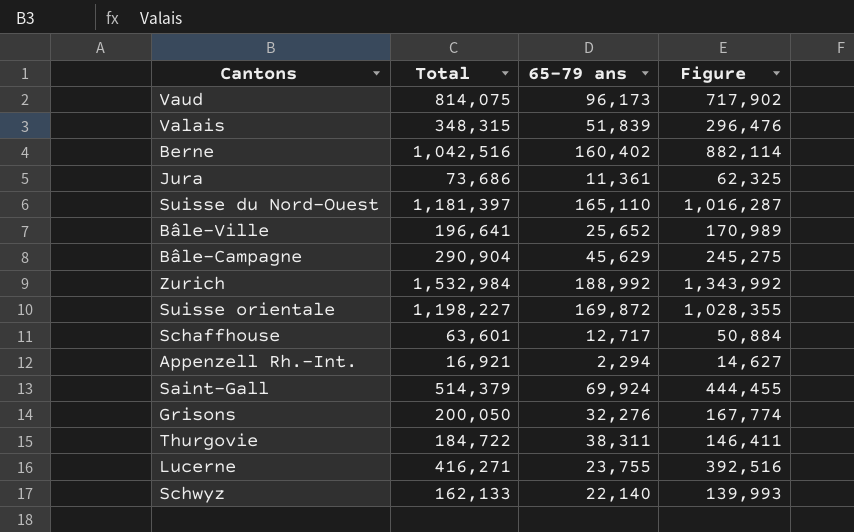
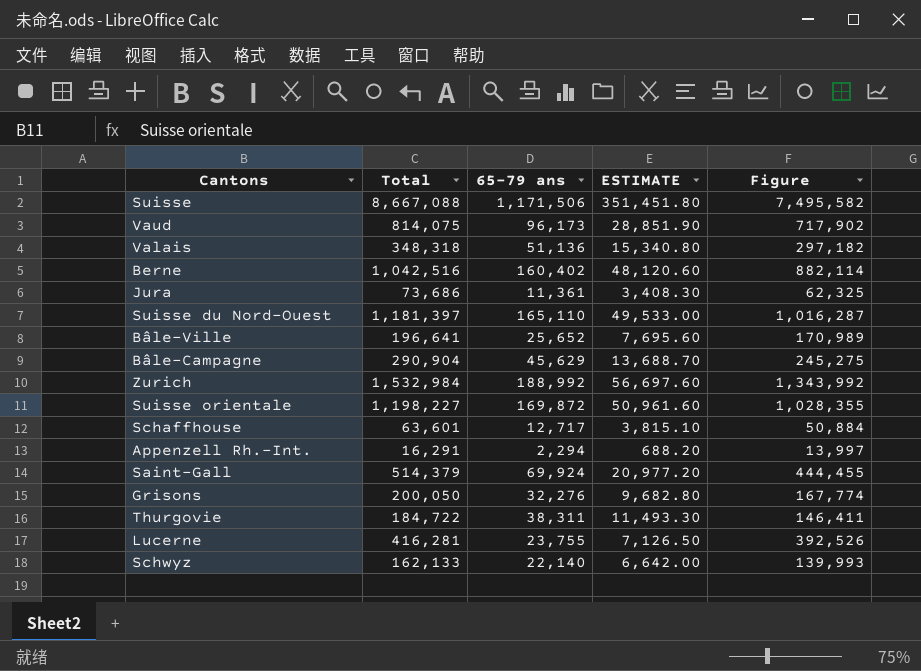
column ESTIMATE | formula: none -> [65-79 ans] * 0.3
row Suisse: none -> 8,667,088 | 1,171,506 | 351,451.80 | 7,495,582
Valais | Total: 348,315 -> 348,318
Valais | 65-79 ans: 51,839 -> 51,136
Valais | Figure: 296,476 -> 297,182
Appenzell Rh.-Int. | Total: 16,921 -> 16,291
Appenzell Rh.-Int. | Figure: 14,627 -> 13,997
Lucerne | Total: 416,271 -> 416,281
Lucerne | Figure: 392,516 -> 392,526

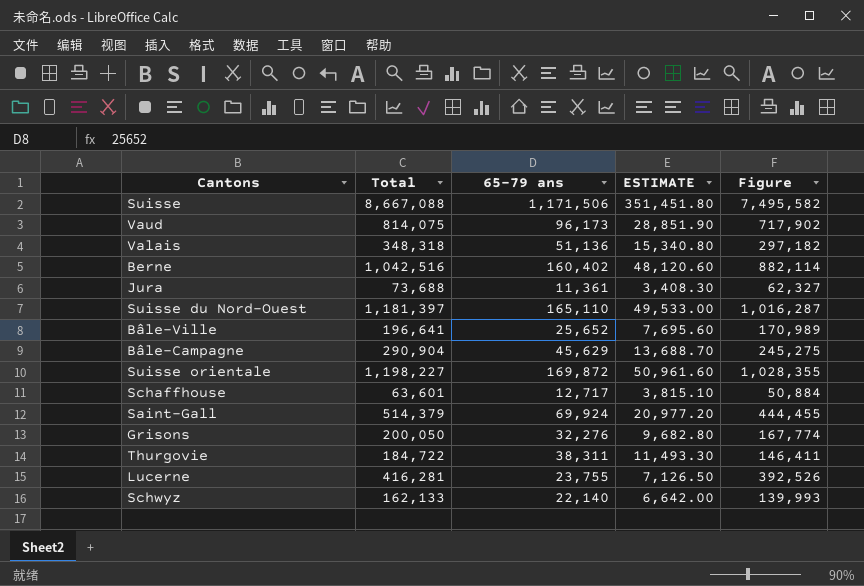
row Zurich: 1,532,984 | 188,992 | 56,697.60 | 1,343,992 -> none
row Appenzell Rh.-Int.: 16,291 | 2,294 | 688.20 | 13,997 -> none
Jura | Total: 73,686 -> 73,688
Jura | Figure: 62,325 -> 62,327

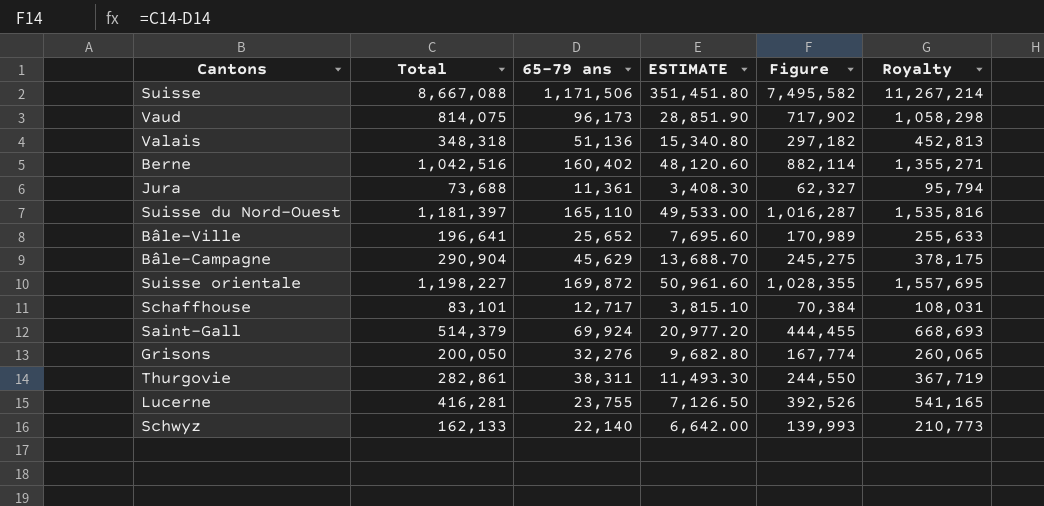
column Royalty | formula: none -> [Total] * 1.3
Schaffhouse | Total: 63,601 -> 83,101
Schaffhouse | Figure: 50,884 -> 70,384
Thurgovie | Total: 184,722 -> 282,861
Thurgovie | Figure: 146,411 -> 244,550

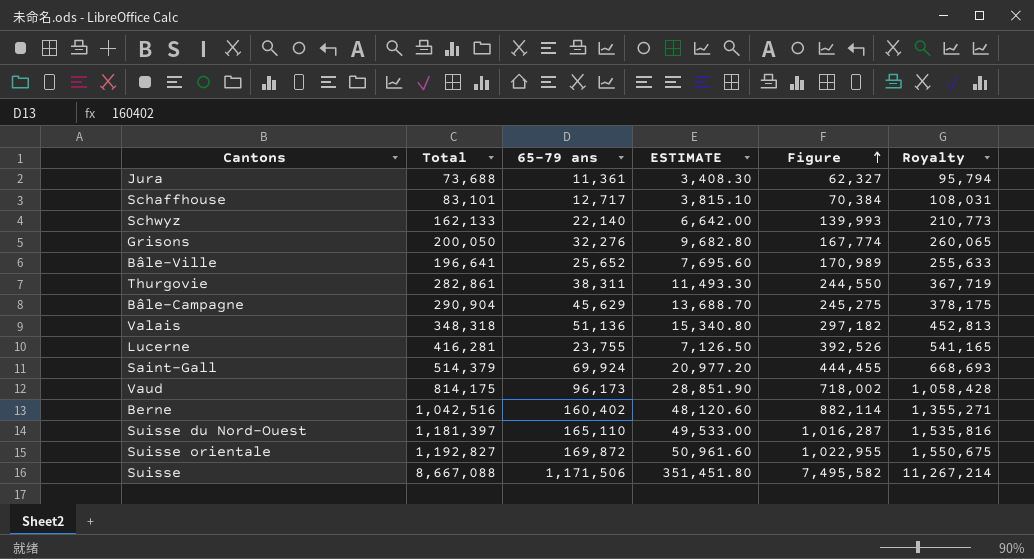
row order: none -> Figure ascending
Vaud | Total: 814,075 -> 814,175
Vaud | Figure: 717,902 -> 718,002
Vaud | Royalty: 1,058,298 -> 1,058,428
Suisse orientale | Total: 1,198,227 -> 1,192,827
Suisse orientale | Figure: 1,028,355 -> 1,022,955
Suisse orientale | Royalty: 1,557,695 -> 1,550,675

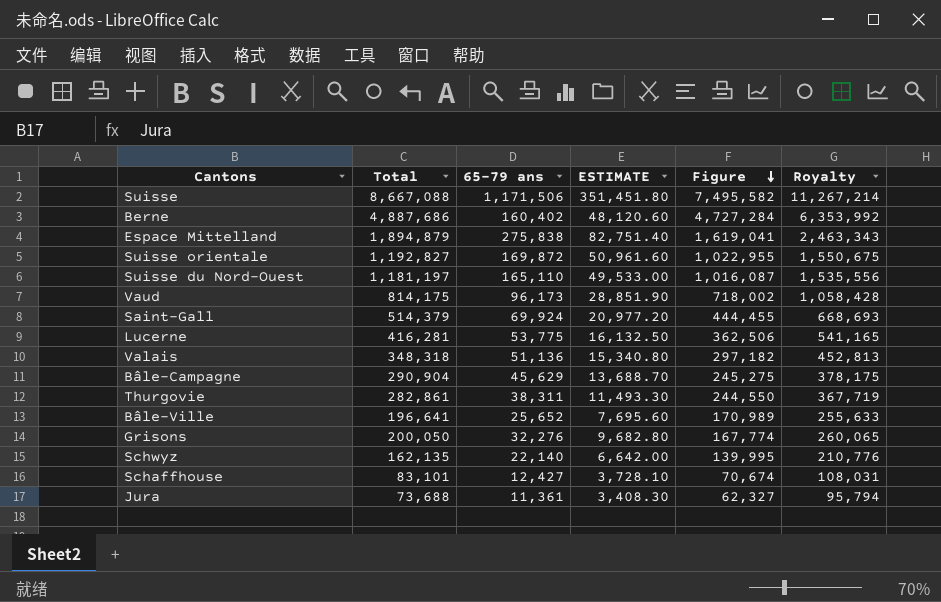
row order: Figure ascending -> Figure descending
Berne | Total: 1,042,516 -> 4,887,686
Berne | Figure: 882,114 -> 4,727,284
Berne | Royalty: 1,355,271 -> 6,353,992
row Espace Mittelland: none -> 1,894,879 | 275,838 | 82,751.40 | 1,619,041 | 2,463,343
Suisse du Nord-Ouest | Total: 1,181,397 -> 1,181,197
Suisse du Nord-Ouest | Figure: 1,016,287 -> 1,016,087
Suisse du Nord-Ouest | Royalty: 1,535,816 -> 1,535,556
Lucerne | 65-79 ans: 23,755 -> 53,775
Lucerne | ESTIMATE: 7,126.50 -> 16,132.50
Lucerne | Figure: 392,526 -> 362,506
Schwyz | Total: 162,133 -> 162,135
Schwyz | Figure: 139,993 -> 139,995
Schwyz | Royalty: 210,773 -> 210,776
Schaffhouse | 65-79 ans: 12,717 -> 12,427
Schaffhouse | ESTIMATE: 3,815.10 -> 3,728.10
Schaffhouse | Figure: 70,384 -> 70,674

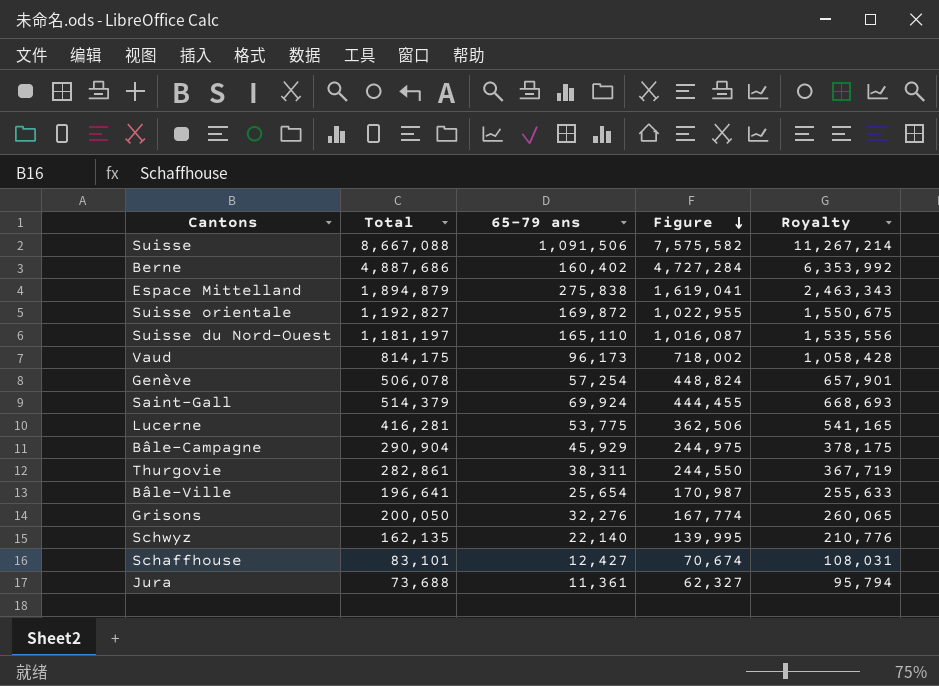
column ESTIMATE | formula: [65-79 ans] * 0.3 -> none
row Valais: 348,318 | 51,136 | 15,340.80 | 297,182 | 452,813 -> none
Suisse | 65-79 ans: 1,171,506 -> 1,091,506
Suisse | Figure: 7,495,582 -> 7,575,582
row Genève: none -> 506,078 | 57,254 | 448,824 | 657,901
Bâle-Campagne | 65-79 ans: 45,629 -> 45,929
Bâle-Campagne | Figure: 245,275 -> 244,975
Bâle-Ville | 65-79 ans: 25,652 -> 25,654
Bâle-Ville | Figure: 170,989 -> 170,987

